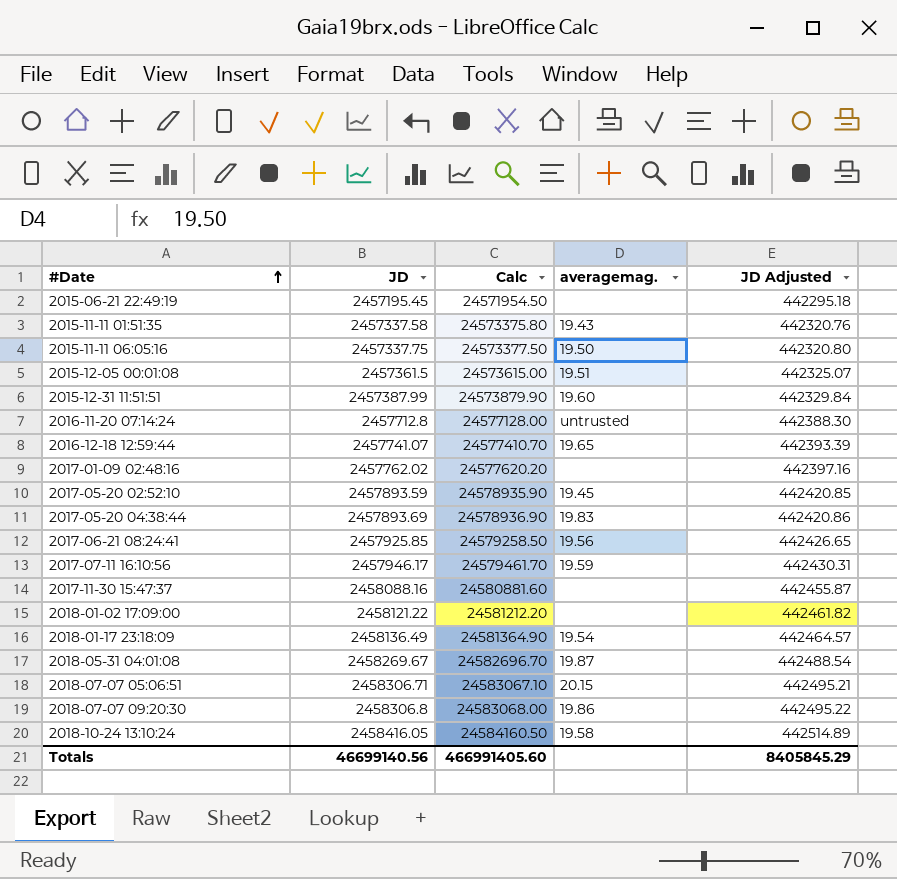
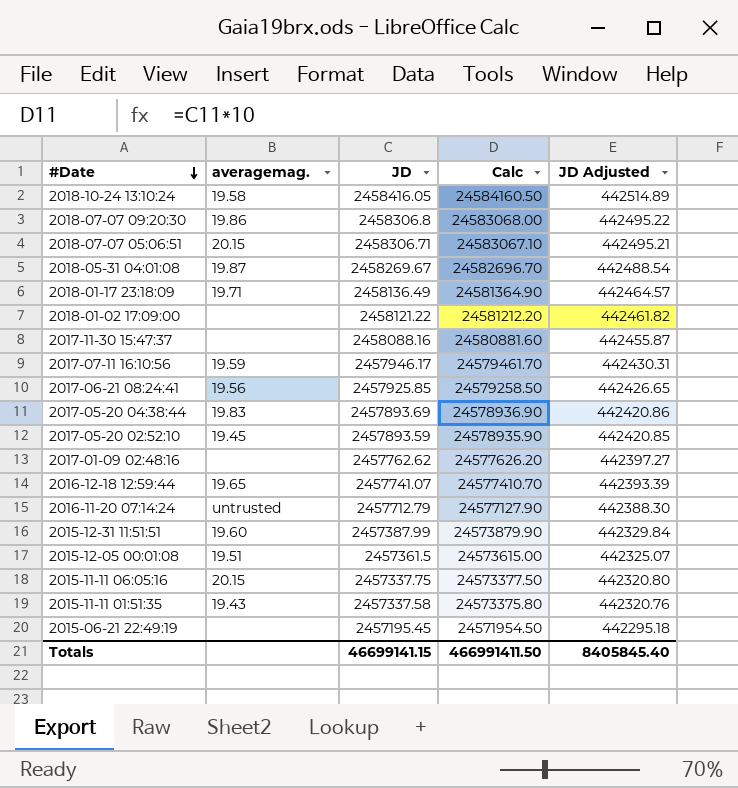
row order: #Date ascending -> #Date descending
column averagemag. | position: 4 -> 2
2018-01-17 23:18:09 | averagemag.: 19.54 -> 19.71
2017-01-09 02:48:16 | JD: 2457762.02 -> 2457762.62
2017-01-09 02:48:16 | Calc: 24577620.20 -> 24577626.20
2017-01-09 02:48:16 | JD Adjusted: 442397.16 -> 442397.27
2016-11-20 07:14:24 | JD: 2457712.8 -> 2457712.79
2016-11-20 07:14:24 | Calc: 24577128.00 -> 24577127.90
2015-11-11 06:05:16 | averagemag.: 19.50 -> 20.15
Totals | JD: 46699140.56 -> 46699141.15
Totals | Calc: 466991405.60 -> 466991411.50
Totals | JD Adjusted: 8405845.29 -> 8405845.40

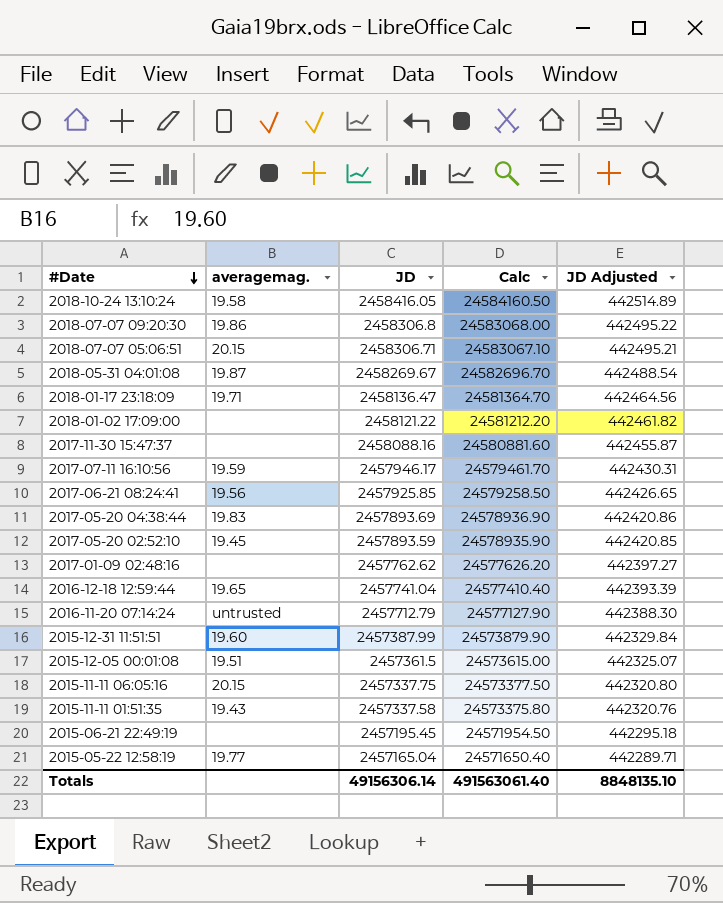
2018-01-17 23:18:09 | JD: 2458136.49 -> 2458136.47
2018-01-17 23:18:09 | Calc: 24581364.90 -> 24581364.70
2018-01-17 23:18:09 | JD Adjusted: 442464.57 -> 442464.56
2016-12-18 12:59:44 | JD: 2457741.07 -> 2457741.04
2016-12-18 12:59:44 | Calc: 24577410.70 -> 24577410.40
row 2015-05-22 12:58:19: none -> 19.77 | 2457165.04 | 24571650.40 | 442289.71
Totals | JD: 46699141.15 -> 49156306.14
Totals | Calc: 466991411.50 -> 491563061.40
Totals | JD Adjusted: 8405845.40 -> 8848135.10

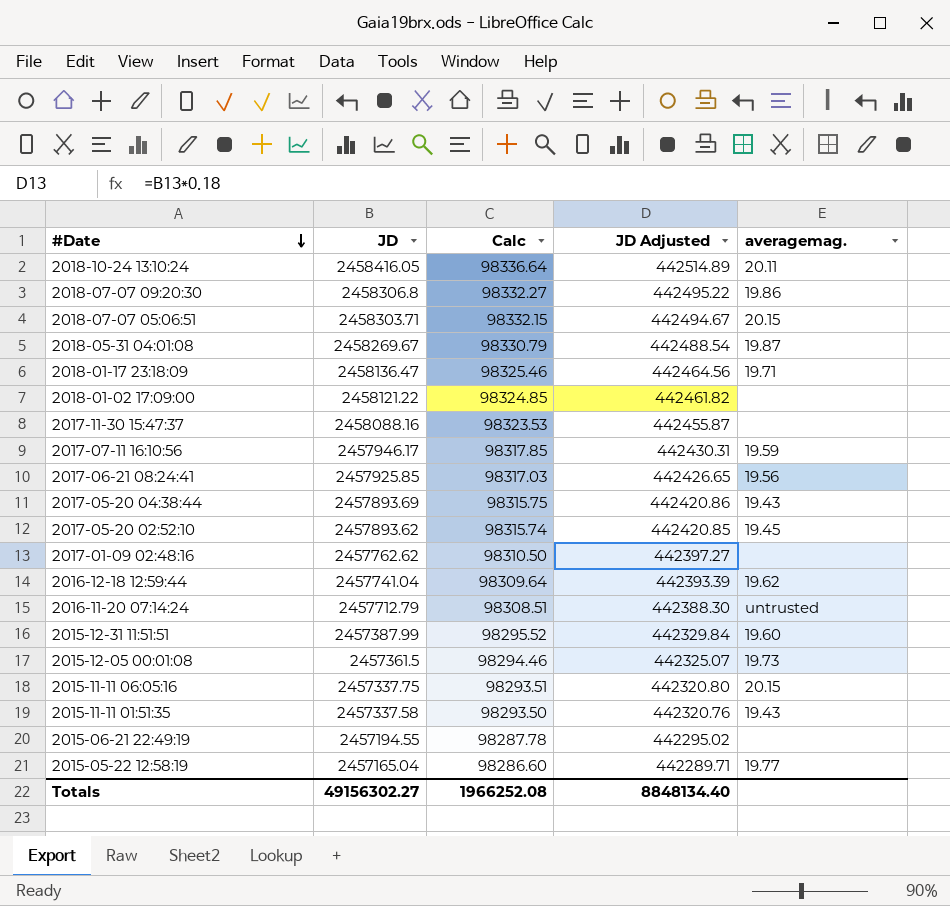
column Calc | formula: [JD] * 10 -> [JD] * 0.04
column averagemag. | position: 2 -> 5
2018-10-24 13:10:24 | averagemag.: 19.58 -> 20.11
2018-07-07 05:06:51 | JD: 2458306.71 -> 2458303.71
2018-07-07 05:06:51 | JD Adjusted: 442495.21 -> 442494.67
2017-05-20 04:38:44 | averagemag.: 19.83 -> 19.43
2017-05-20 02:52:10 | JD: 2457893.59 -> 2457893.62
2016-12-18 12:59:44 | averagemag.: 19.65 -> 19.62
2015-12-05 00:01:08 | averagemag.: 19.51 -> 19.73
2015-06-21 22:49:19 | JD: 2457195.45 -> 2457194.55
2015-06-21 22:49:19 | JD Adjusted: 442295.18 -> 442295.02
Totals | JD: 49156306.14 -> 49156302.27
Totals | Calc: 491563061.40 -> 1966252.08
Totals | JD Adjusted: 8848135.10 -> 8848134.40

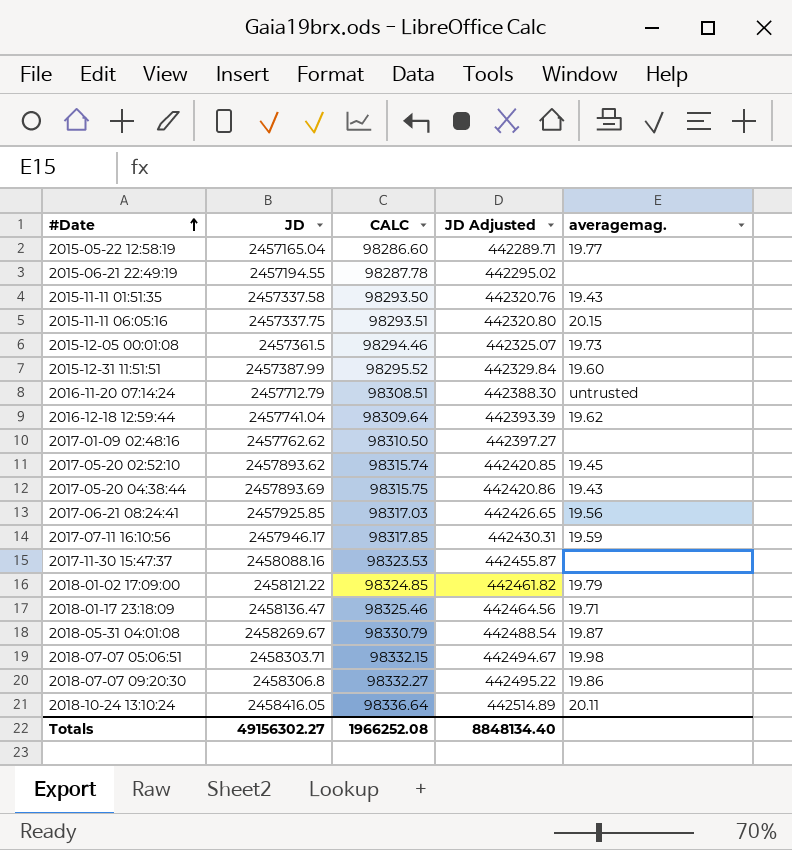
row order: #Date descending -> #Date ascending
column name: Calc -> CALC
2018-01-02 17:09:00 | averagemag.: none -> 19.79
2018-07-07 05:06:51 | averagemag.: 20.15 -> 19.98

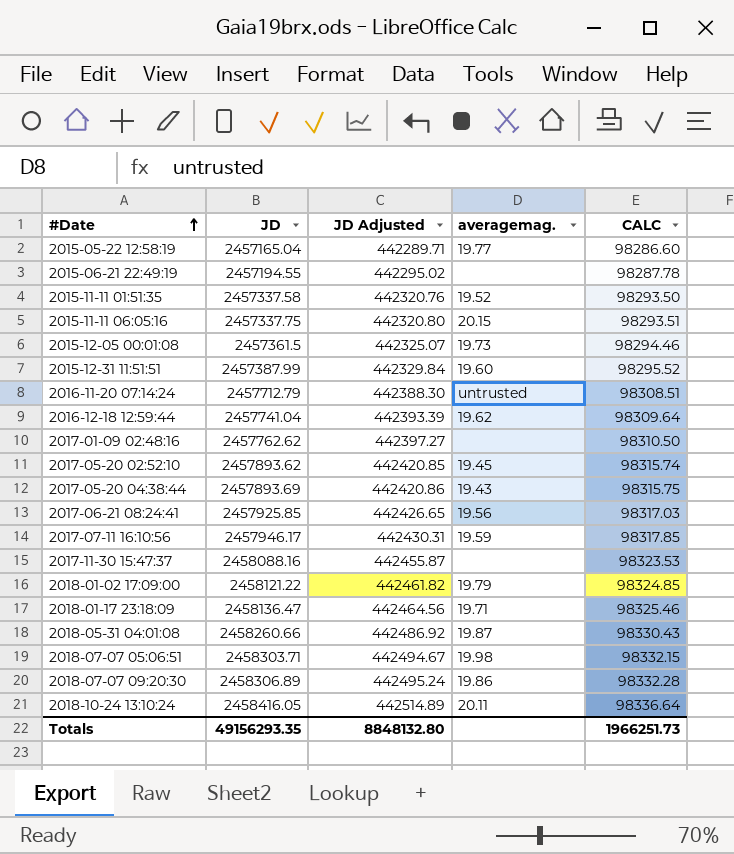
column CALC | position: 3 -> 5
2015-11-11 01:51:35 | averagemag.: 19.43 -> 19.52
2018-05-31 04:01:08 | JD: 2458269.67 -> 2458260.66
2018-05-31 04:01:08 | JD Adjusted: 442488.54 -> 442486.92
2018-05-31 04:01:08 | CALC: 98330.79 -> 98330.43
2018-07-07 09:20:30 | JD: 2458306.8 -> 2458306.89
2018-07-07 09:20:30 | JD Adjusted: 442495.22 -> 442495.24
2018-07-07 09:20:30 | CALC: 98332.27 -> 98332.28
Totals | JD: 49156302.27 -> 49156293.35
Totals | JD Adjusted: 8848134.40 -> 8848132.80
Totals | CALC: 1966252.08 -> 1966251.73

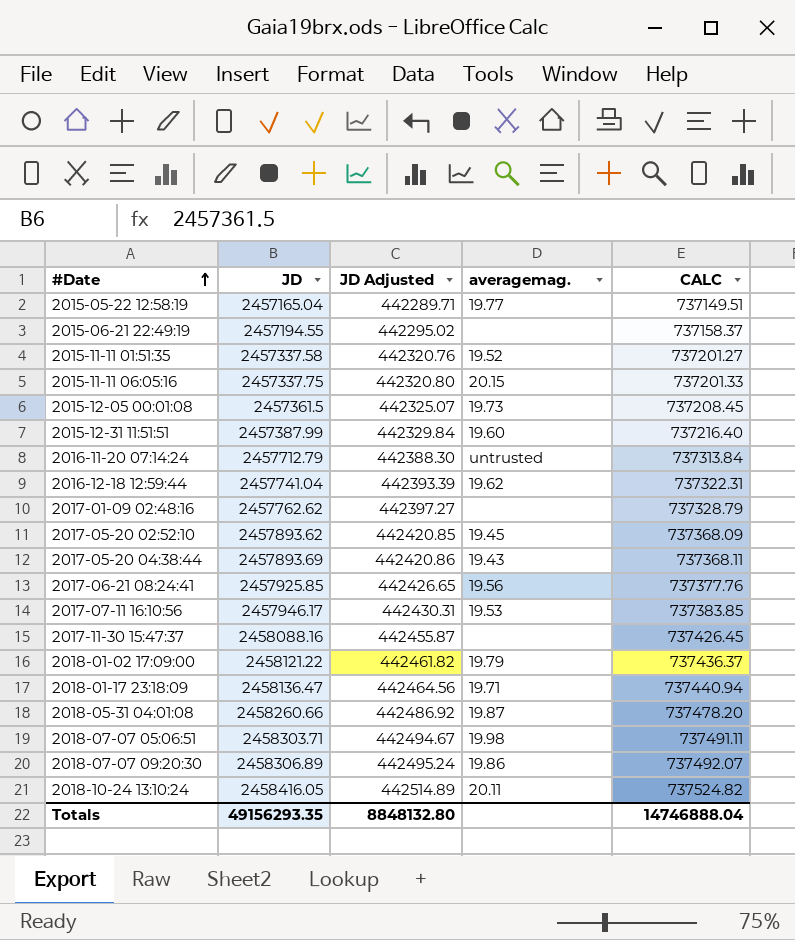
column CALC | formula: [JD] * 0.04 -> [JD] * 0.3
2017-07-11 16:10:56 | averagemag.: 19.59 -> 19.53
Totals | CALC: 1966251.73 -> 14746888.04

